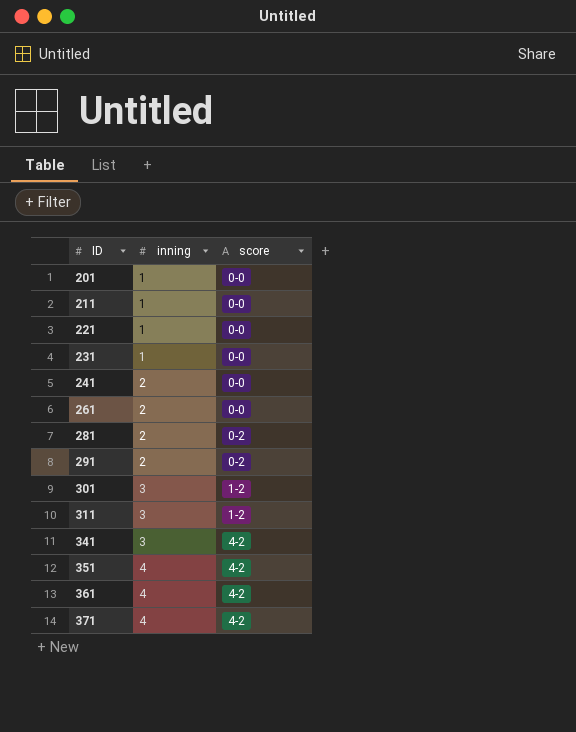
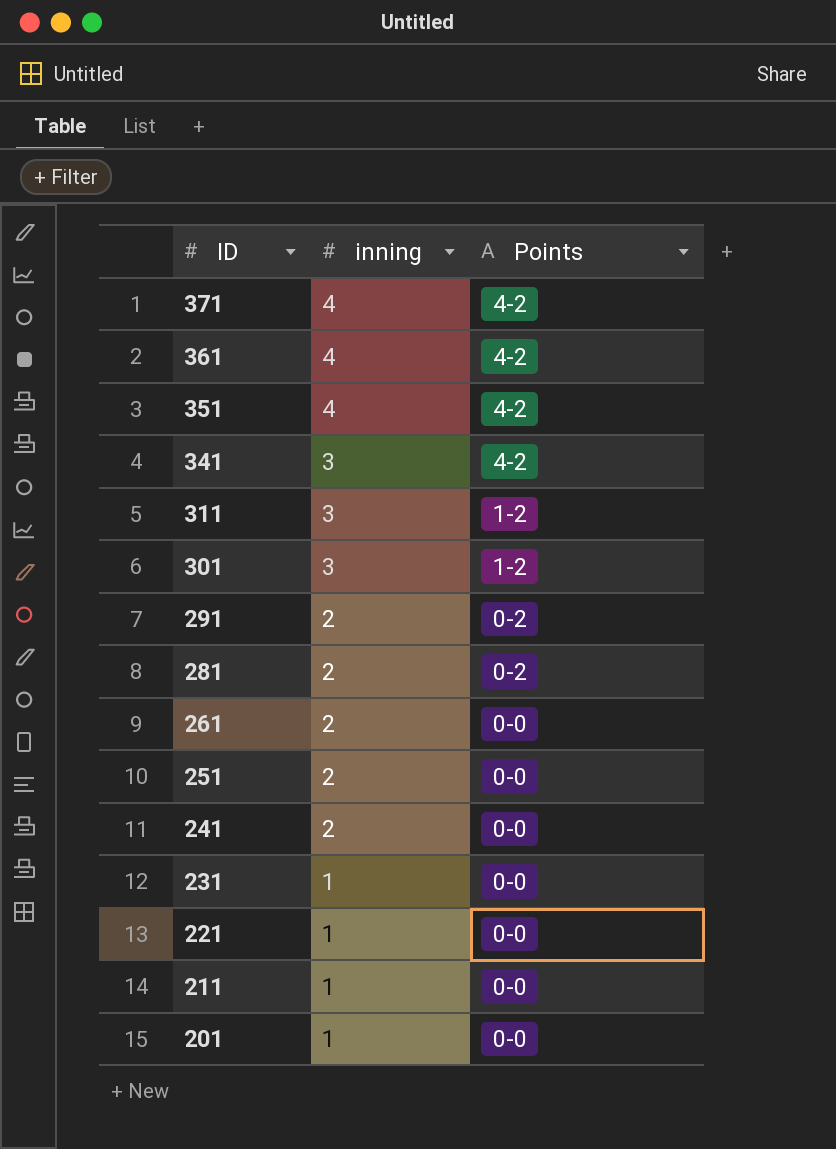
row order: ID ascending -> ID descending
column name: score -> Points
row 251: none -> 2 | 0-0

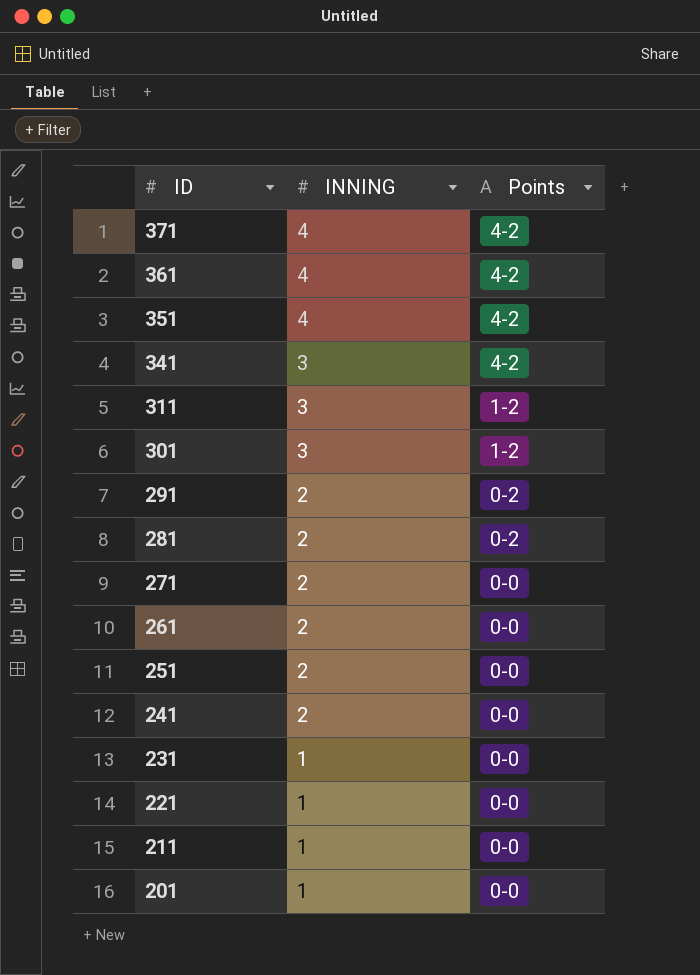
column name: inning -> INNING
row 271: none -> 2 | 0-0

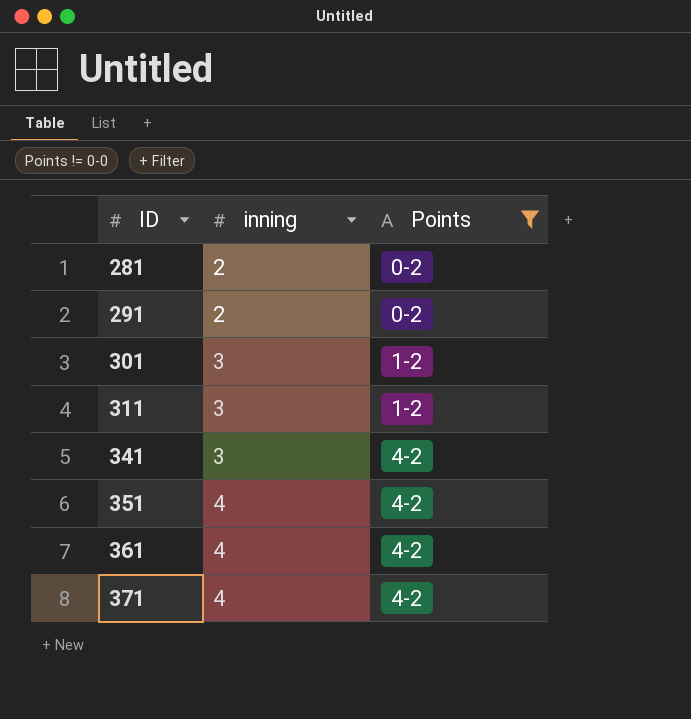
filter: none -> Points != 0-0
row order: ID descending -> ID ascending
column name: INNING -> inning

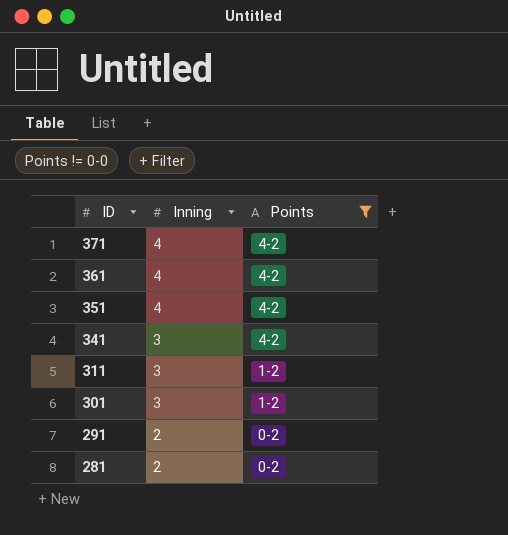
row order: ID ascending -> ID descending
column name: inning -> Inning

